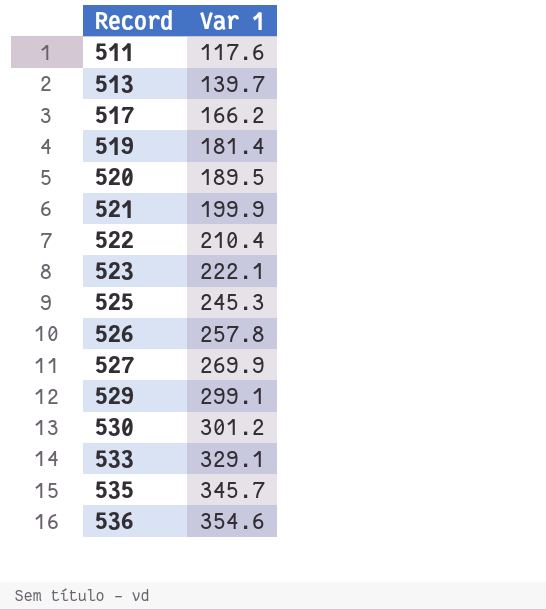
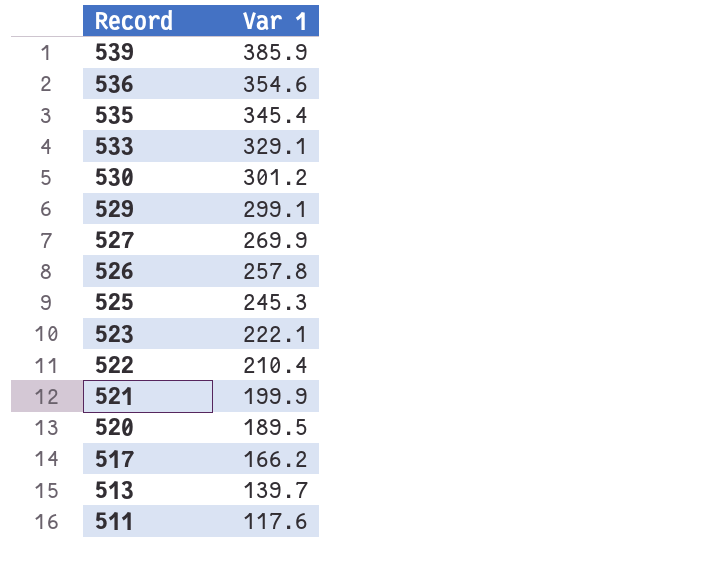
row order: Record ascending -> Record descending
row 519: 181.4 -> none
row 539: none -> 385.9
535 | Var 1: 345.7 -> 345.4

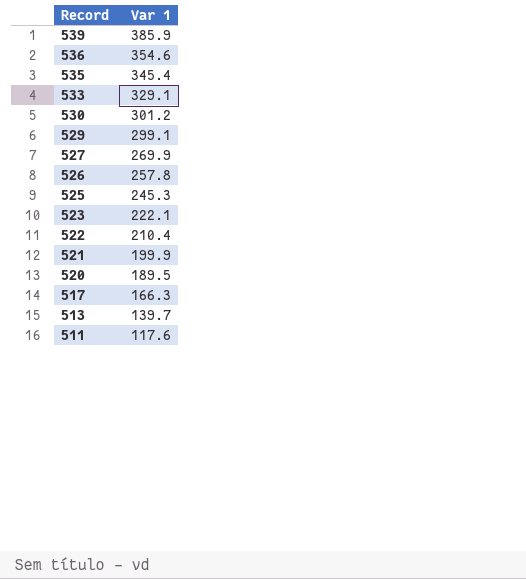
517 | Var 1: 166.2 -> 166.3

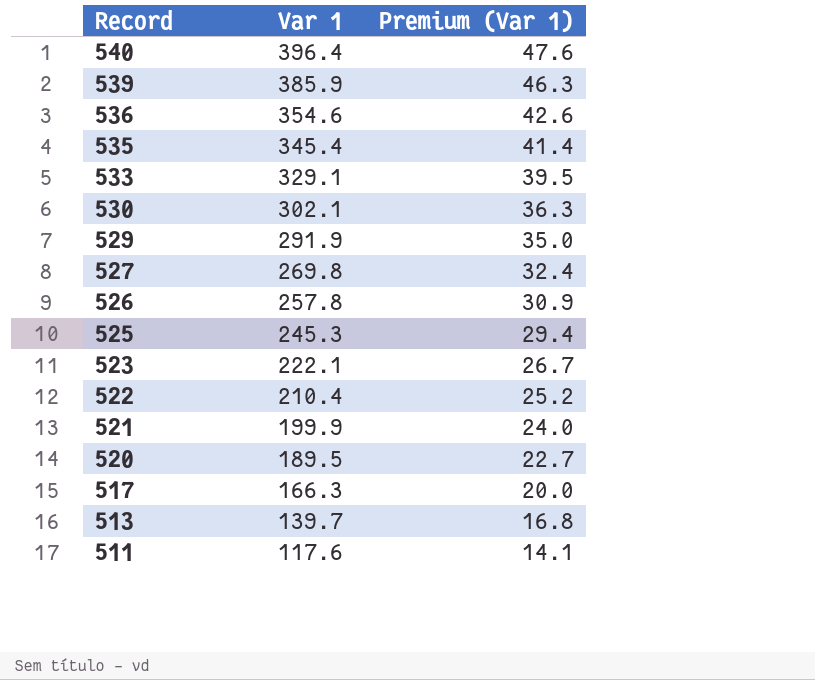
column Premium (Var 1) | formula: none -> [Var 1] * 0.12
row 540: none -> 396.4 | 47.6
530 | Var 1: 301.2 -> 302.1
529 | Var 1: 299.1 -> 291.9
527 | Var 1: 269.9 -> 269.8

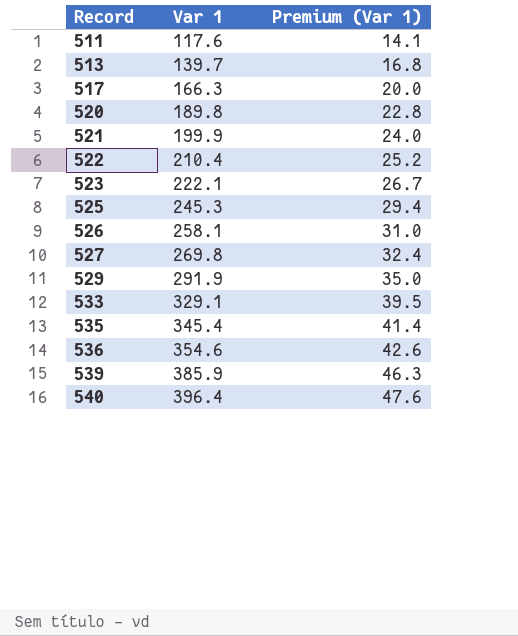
row order: Record descending -> Record ascending
row 530: 302.1 | 36.3 -> none
520 | Var 1: 189.5 -> 189.8
520 | Premium (Var 1): 22.7 -> 22.8
526 | Var 1: 257.8 -> 258.1
526 | Premium (Var 1): 30.9 -> 31.0

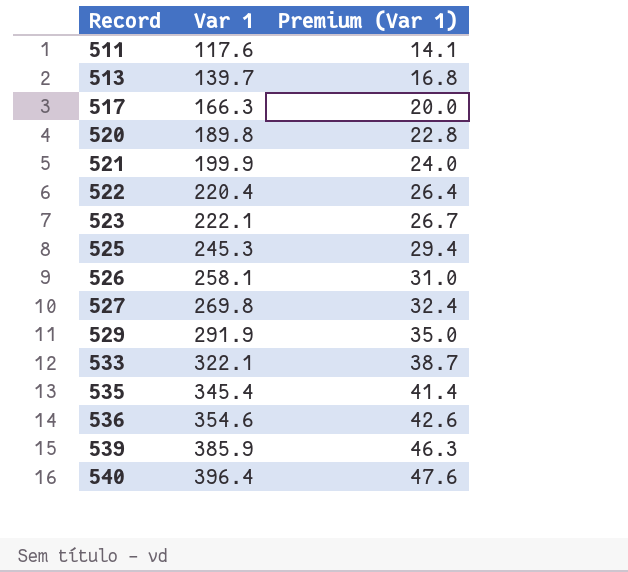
522 | Var 1: 210.4 -> 220.4
522 | Premium (Var 1): 25.2 -> 26.4
533 | Var 1: 329.1 -> 322.1
533 | Premium (Var 1): 39.5 -> 38.7

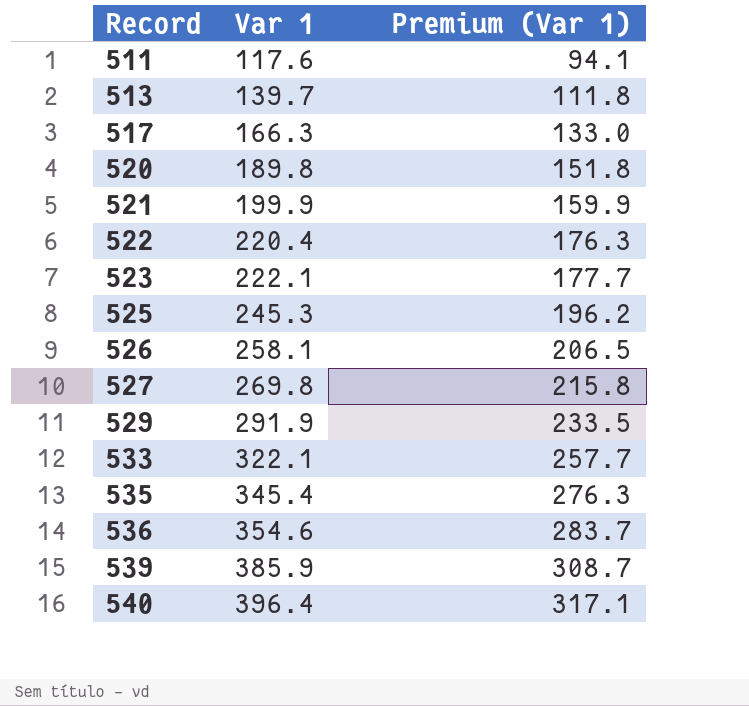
column Premium (Var 1) | formula: [Var 1] * 0.12 -> [Var 1] * 0.8

